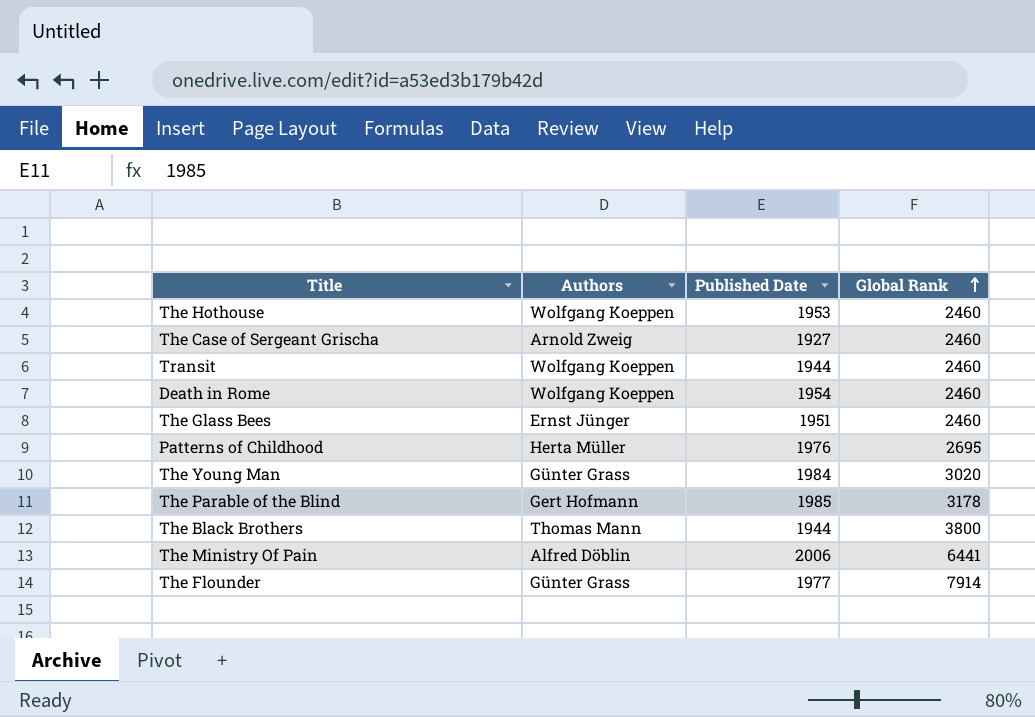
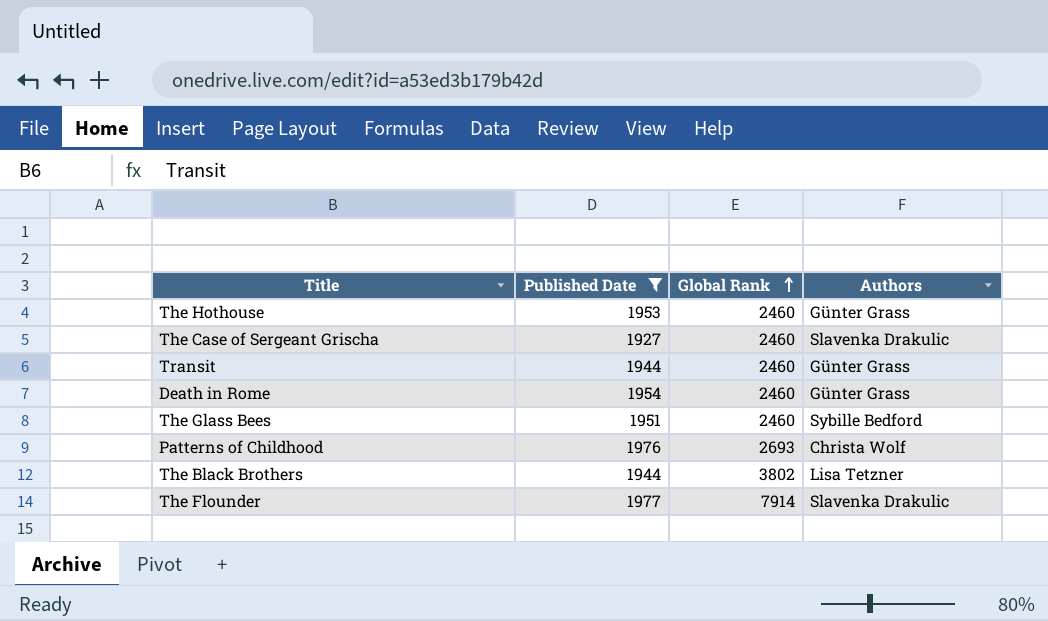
filter: none -> Published Date <= 1977
column Authors | position: 2 -> 4
The Hothouse | Authors: Wolfgang Koeppen -> Günter Grass
The Case of Sergeant Grischa | Authors: Arnold Zweig -> Slavenka Drakulic
Transit | Authors: Wolfgang Koeppen -> Günter Grass
Death in Rome | Authors: Wolfgang Koeppen -> Günter Grass
The Glass Bees | Authors: Ernst Jünger -> Sybille Bedford
Patterns of Childhood | Global Rank: 2695 -> 2693
Patterns of Childhood | Authors: Herta Müller -> Christa Wolf
The Black Brothers | Global Rank: 3800 -> 3802
The Black Brothers | Authors: Thomas Mann -> Lisa Tetzner
The Flounder | Authors: Günter Grass -> Slavenka Drakulic

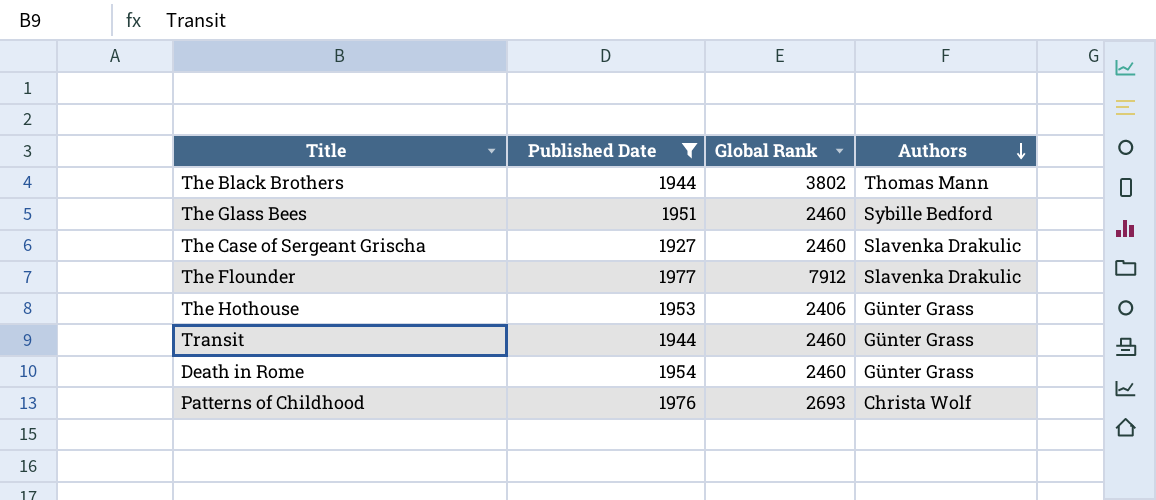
row order: Global Rank ascending -> Authors descending
The Black Brothers | Authors: Lisa Tetzner -> Thomas Mann
The Flounder | Global Rank: 7914 -> 7912
The Hothouse | Global Rank: 2460 -> 2406

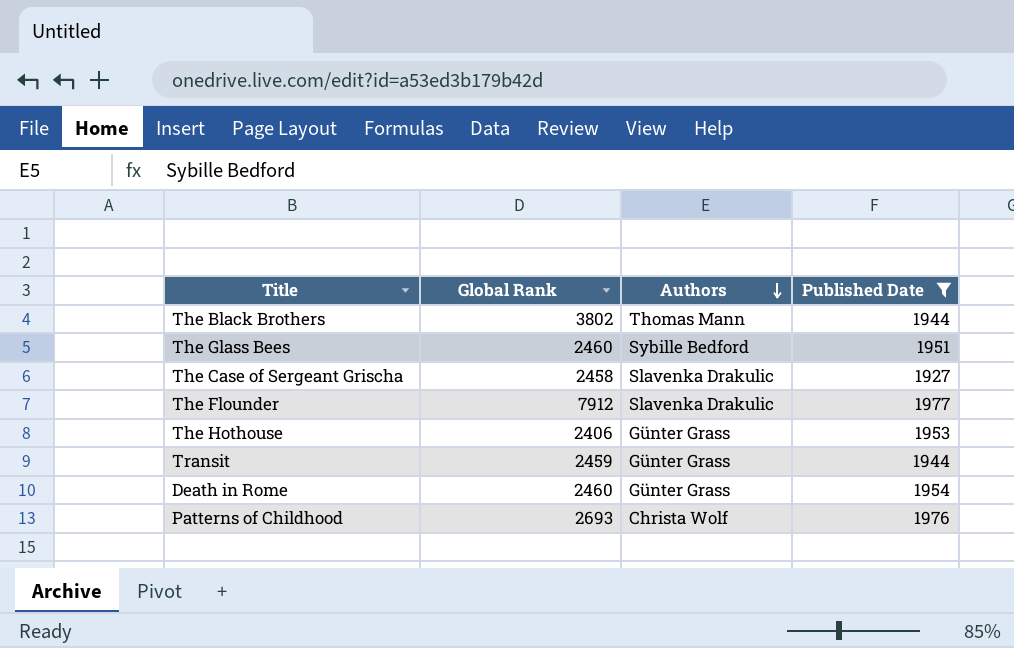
column Published Date | position: 2 -> 4
The Case of Sergeant Grischa | Global Rank: 2460 -> 2458
Transit | Global Rank: 2460 -> 2459

